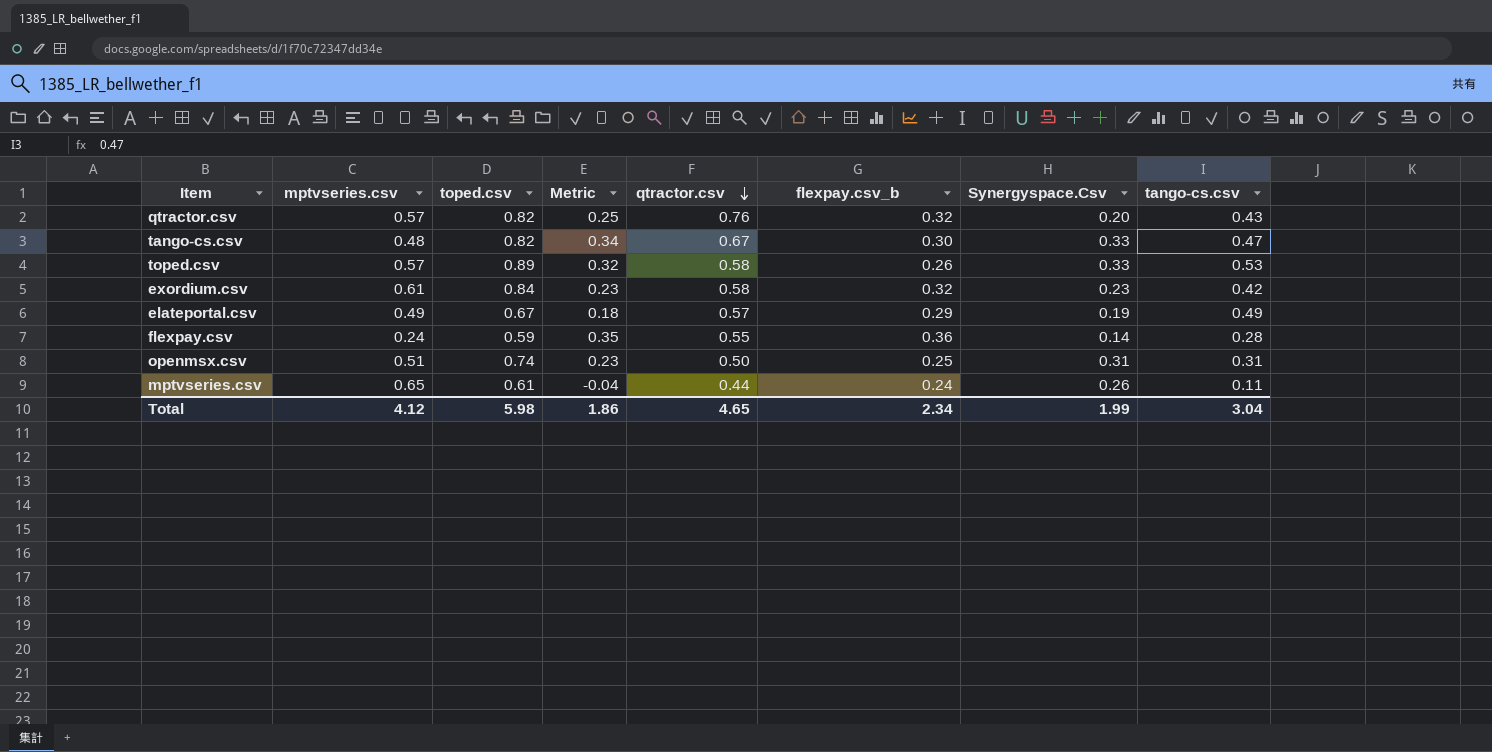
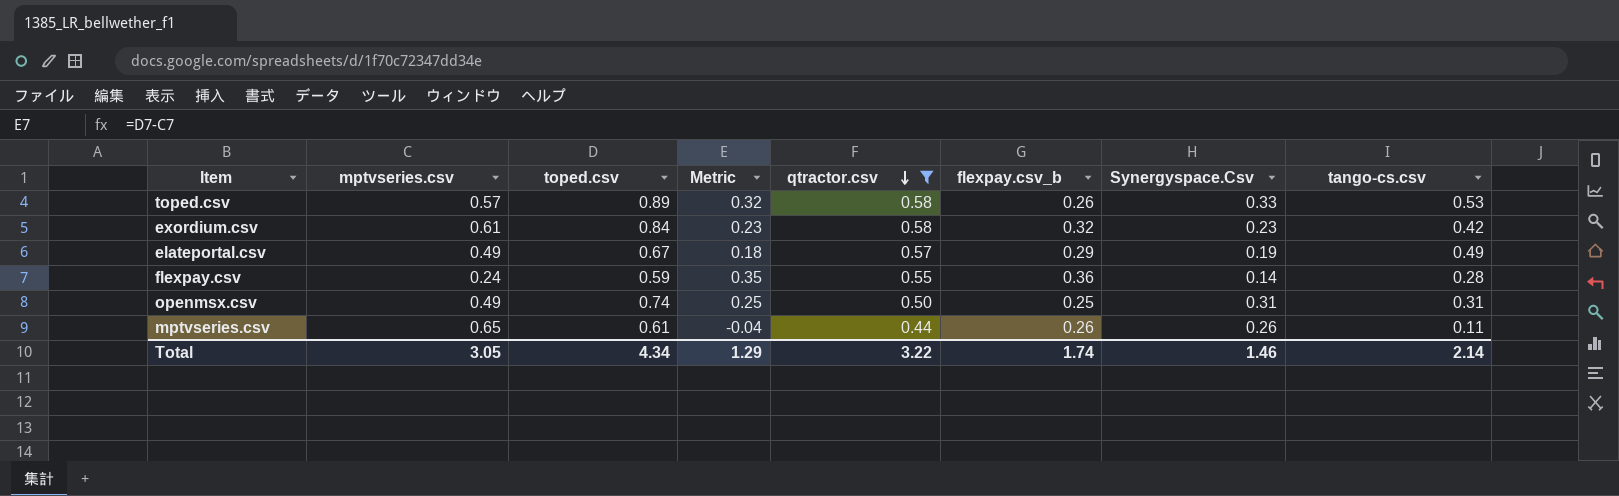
filter: none -> qtractor.csv <= 0.58
openmsx.csv | mptvseries.csv: 0.51 -> 0.49
openmsx.csv | Metric: 0.23 -> 0.25
mptvseries.csv | flexpay.csv_b: 0.24 -> 0.26
Total | mptvseries.csv: 4.12 -> 3.05
Total | toped.csv: 5.98 -> 4.34
Total | Metric: 1.86 -> 1.29
Total | qtractor.csv: 4.65 -> 3.22
Total | flexpay.csv_b: 2.34 -> 1.74
Total | Synergyspace.Csv: 1.99 -> 1.46
Total | tango-cs.csv: 3.04 -> 2.14

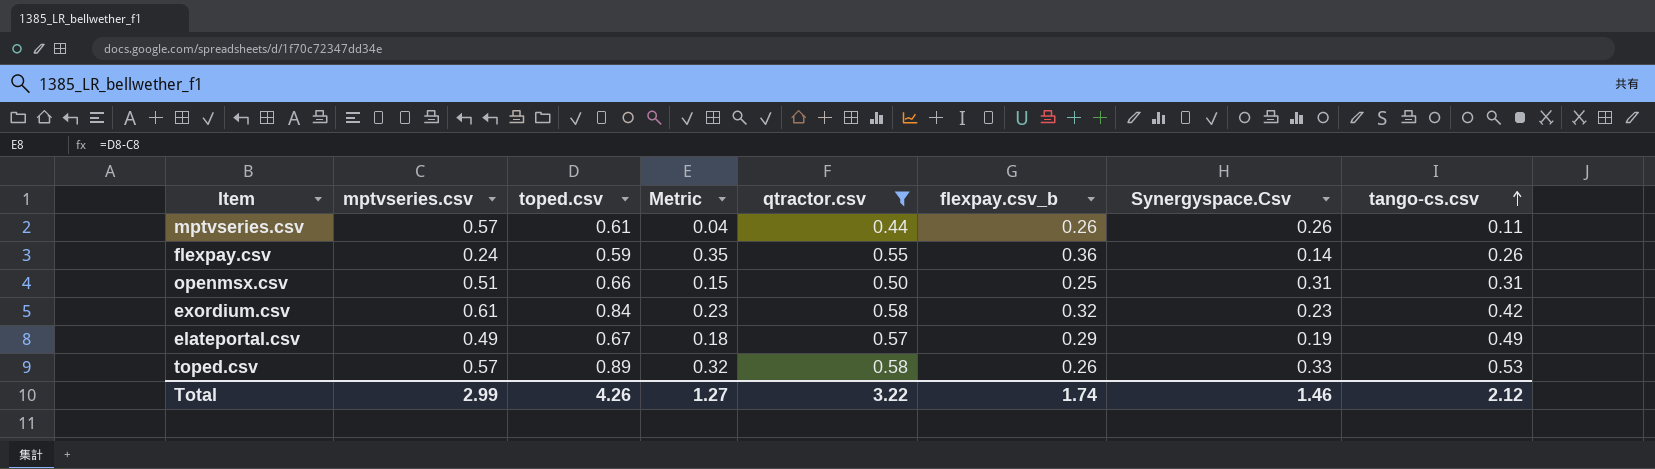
row order: qtractor.csv descending -> tango-cs.csv ascending
mptvseries.csv | mptvseries.csv: 0.65 -> 0.57
mptvseries.csv | Metric: -0.04 -> 0.04
flexpay.csv | tango-cs.csv: 0.28 -> 0.26
openmsx.csv | mptvseries.csv: 0.49 -> 0.51
openmsx.csv | toped.csv: 0.74 -> 0.66
openmsx.csv | Metric: 0.25 -> 0.15
Total | mptvseries.csv: 3.05 -> 2.99
Total | toped.csv: 4.34 -> 4.26
Total | Metric: 1.29 -> 1.27
Total | tango-cs.csv: 2.14 -> 2.12

